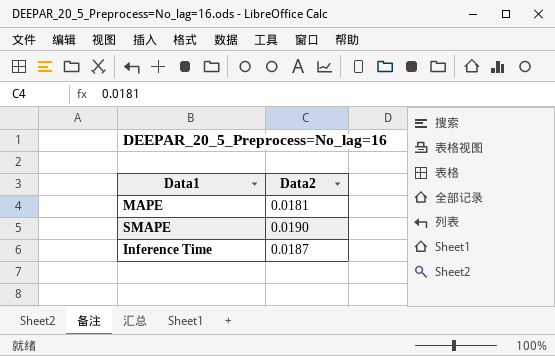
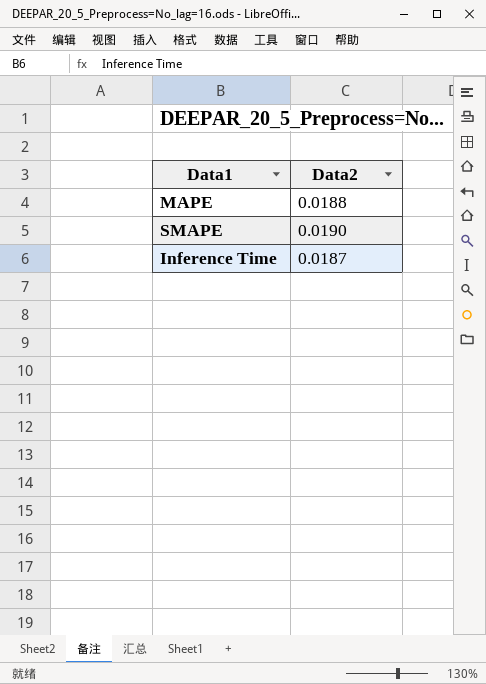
MAPE | Data2: 0.0181 -> 0.0188

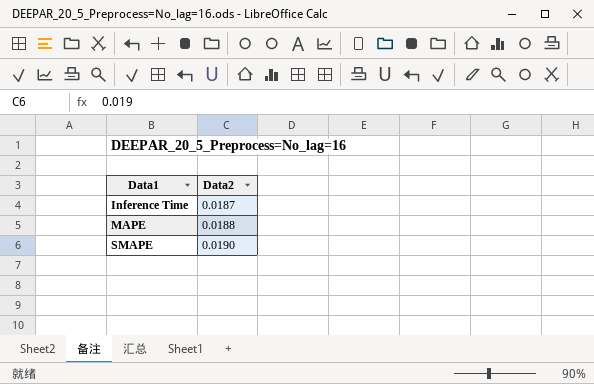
row order: none -> Data1 ascending

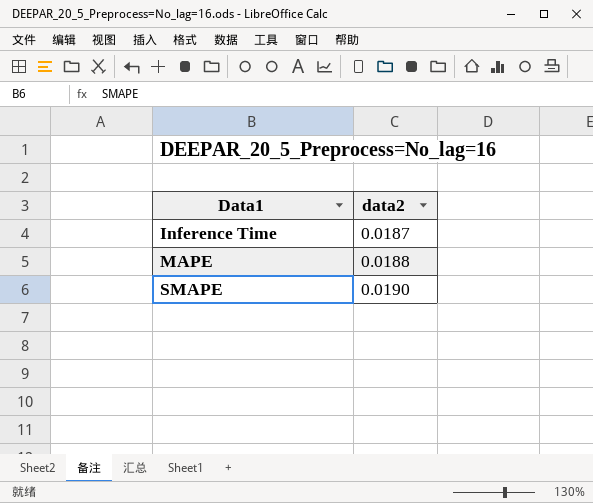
column name: Data2 -> data2

